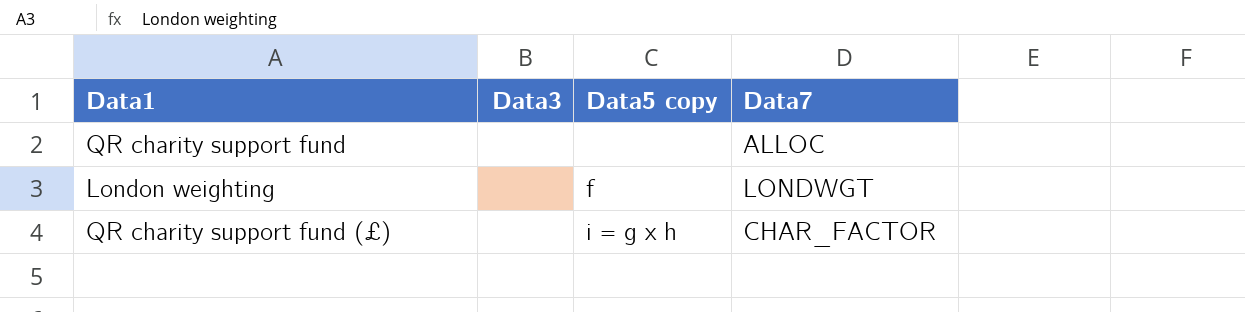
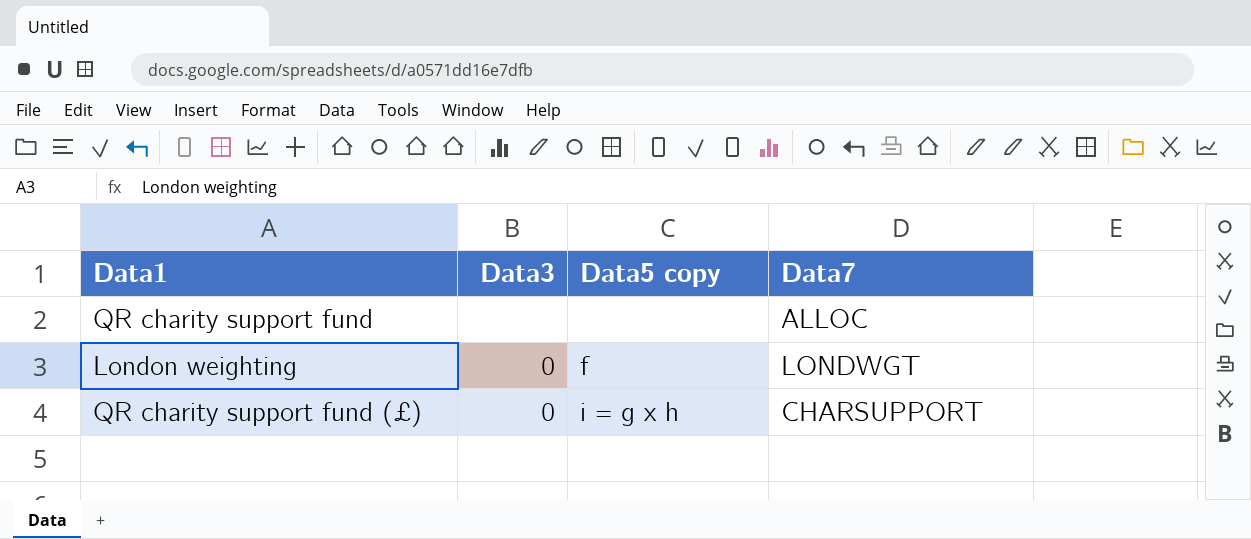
London weighting | Data3: none -> 0
QR charity support fund (£) | Data3: none -> 0
QR charity support fund (£) | Data7: CHAR_FACTOR -> CHARSUPPORT

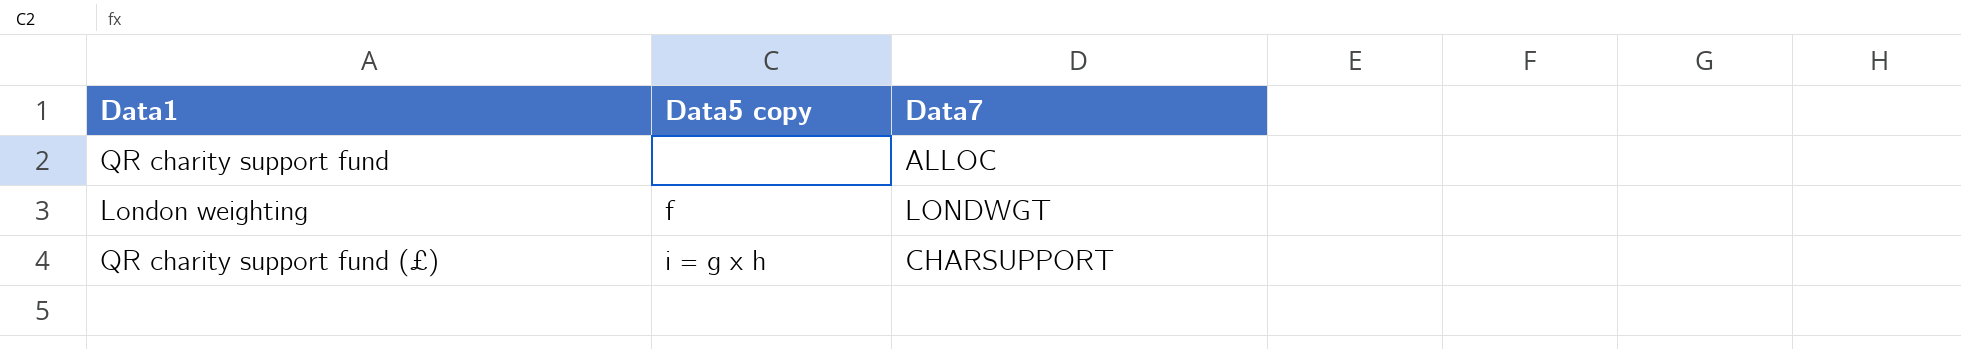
column Data3 | position: 2 -> none

